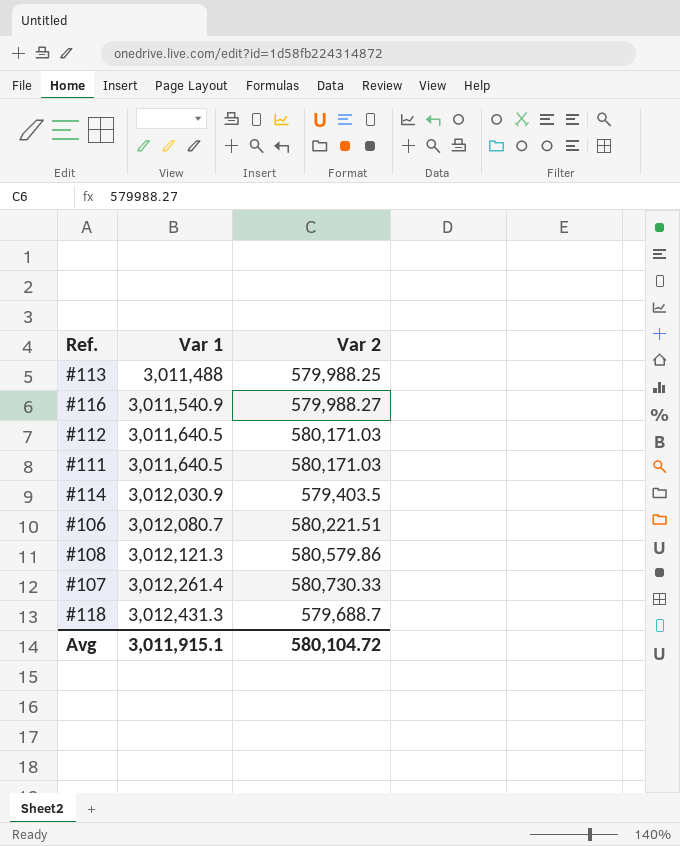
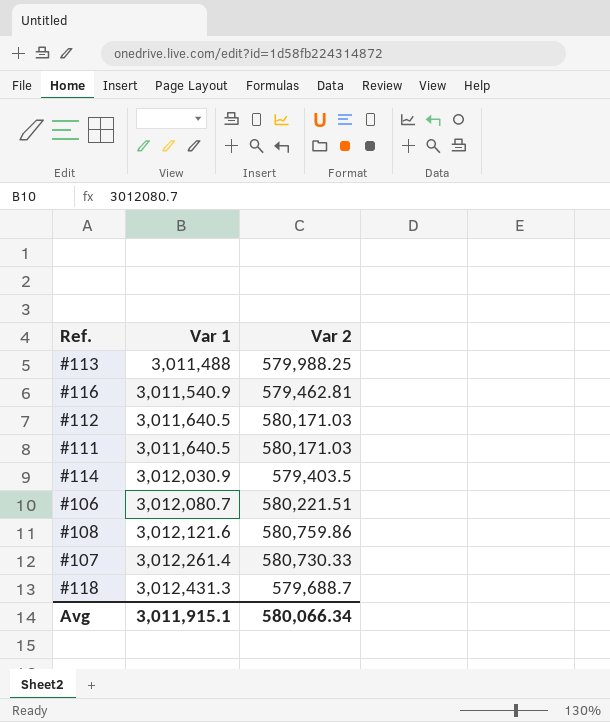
#116 | Var 2: 579,988.27 -> 579,462.81
#108 | Var 1: 3,012,121.3 -> 3,012,121.6
#108 | Var 2: 580,579.86 -> 580,759.86
Avg | Var 2: 580,104.72 -> 580,066.34

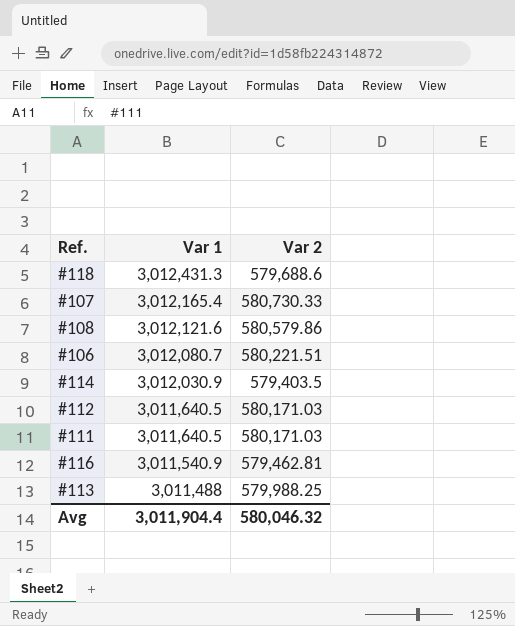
row order: Var 1 ascending -> Var 1 descending
#118 | Var 2: 579,688.7 -> 579,688.6
#107 | Var 1: 3,012,261.4 -> 3,012,165.4
#108 | Var 2: 580,759.86 -> 580,579.86
Avg | Var 1: 3,011,915.1 -> 3,011,904.4
Avg | Var 2: 580,066.34 -> 580,046.32

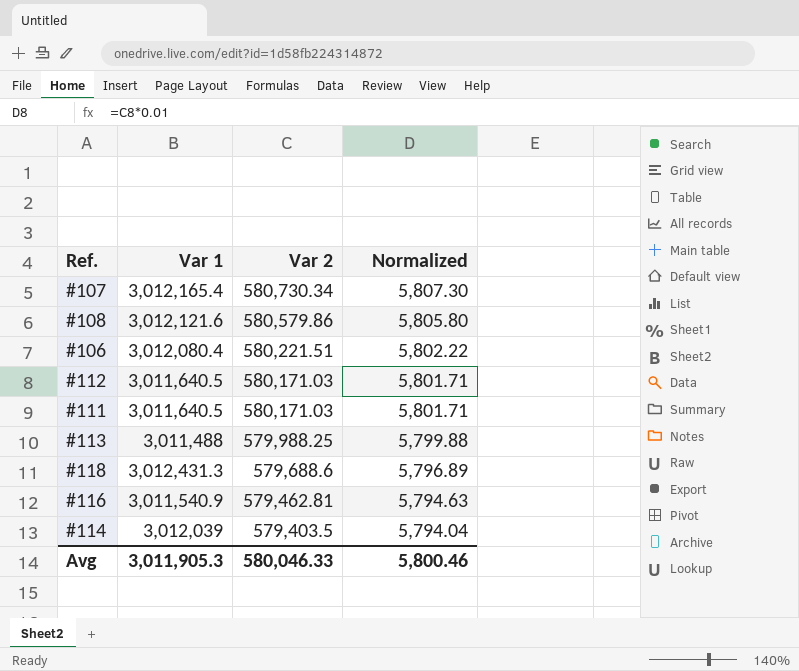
row order: Var 1 descending -> Var 2 descending
column Normalized | formula: none -> [Var 2] * 0.01
#107 | Var 2: 580,730.33 -> 580,730.34
#106 | Var 1: 3,012,080.7 -> 3,012,080.4
#114 | Var 1: 3,012,030.9 -> 3,012,039
Avg | Var 1: 3,011,904.4 -> 3,011,905.3
Avg | Var 2: 580,046.32 -> 580,046.33

